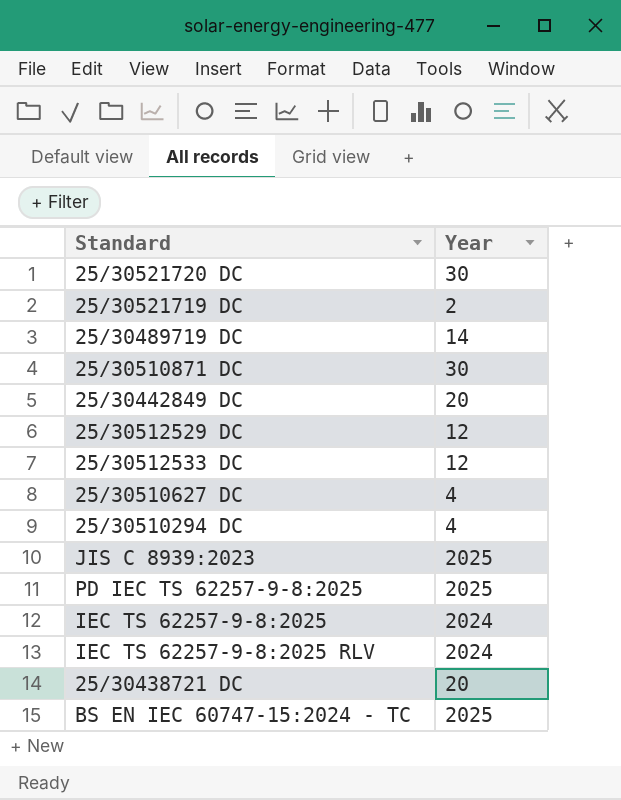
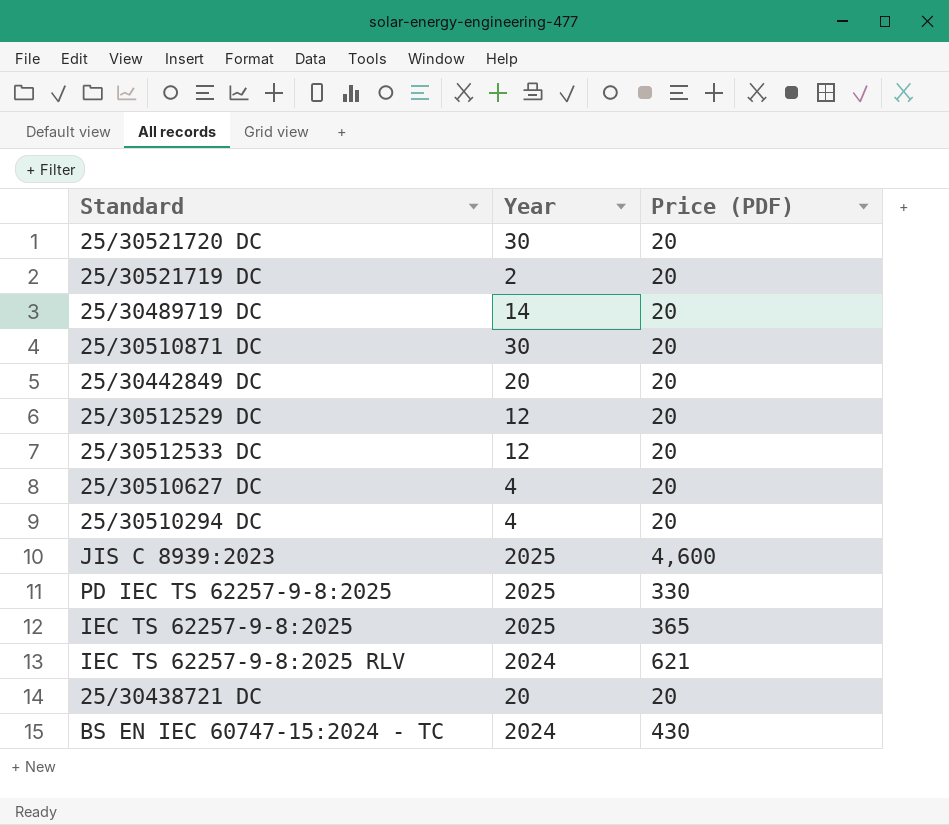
column Price (PDF) | position: none -> 3
IEC TS 62257-9-8:2025 | Year: 2024 -> 2025
BS EN IEC 60747-15:2024 - TC | Year: 2025 -> 2024

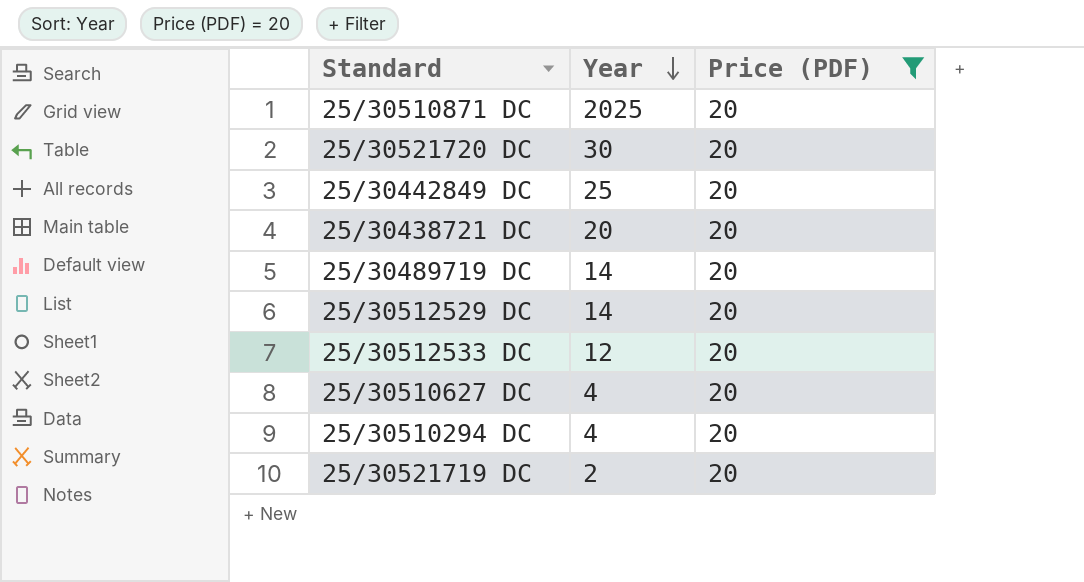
filter: none -> Price (PDF) = 20
row order: none -> Year descending
25/30510871 DC | Year: 30 -> 2025
25/30442849 DC | Year: 20 -> 25
25/30512529 DC | Year: 12 -> 14

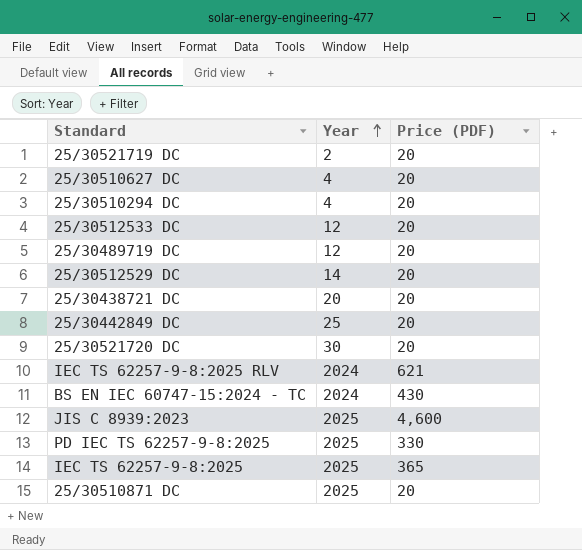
filter: Price (PDF) = 20 -> none
row order: Year descending -> Year ascending
25/30489719 DC | Year: 14 -> 12

